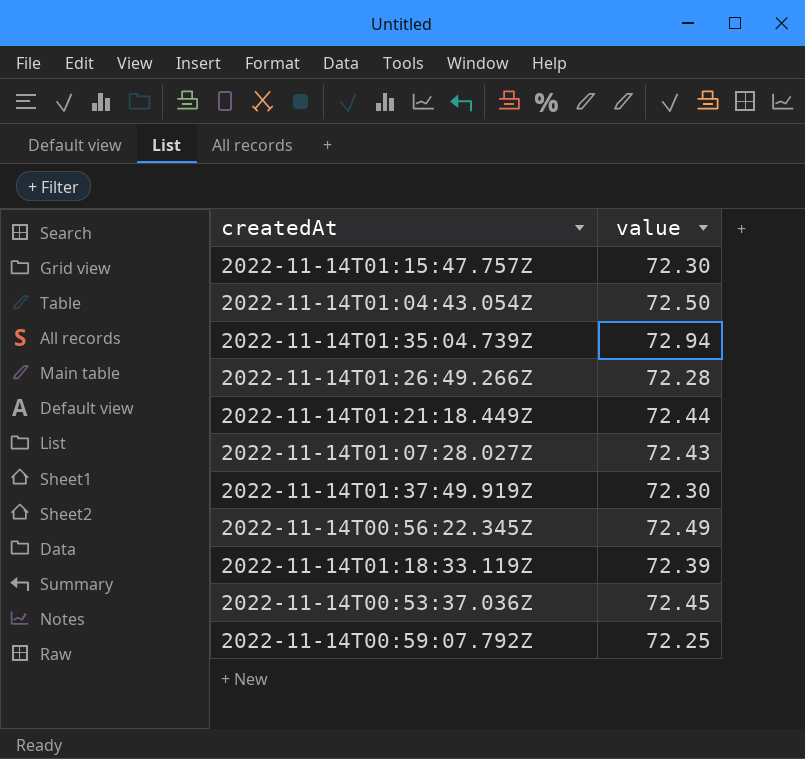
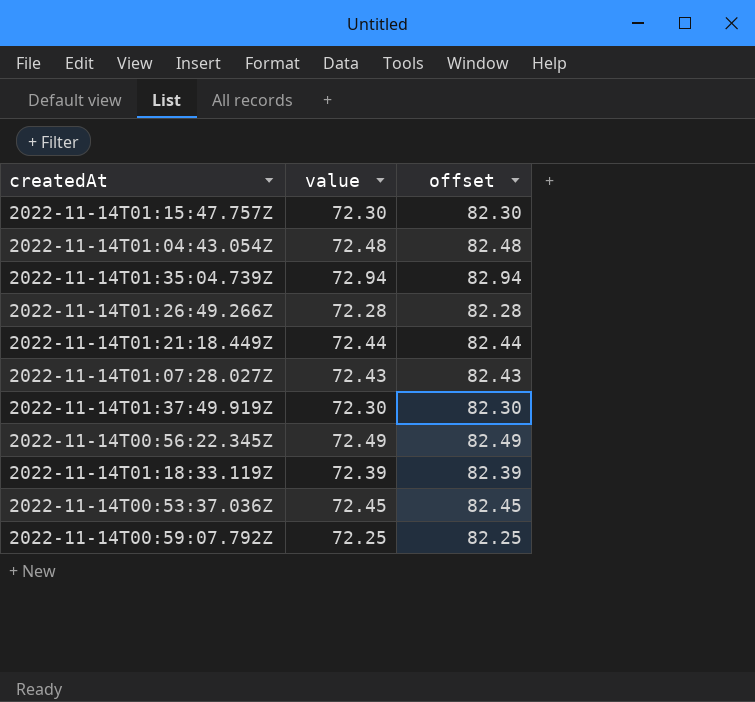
column offset | formula: none -> [value] + 10
2022-11-14T01:04:43.054Z | value: 72.50 -> 72.48

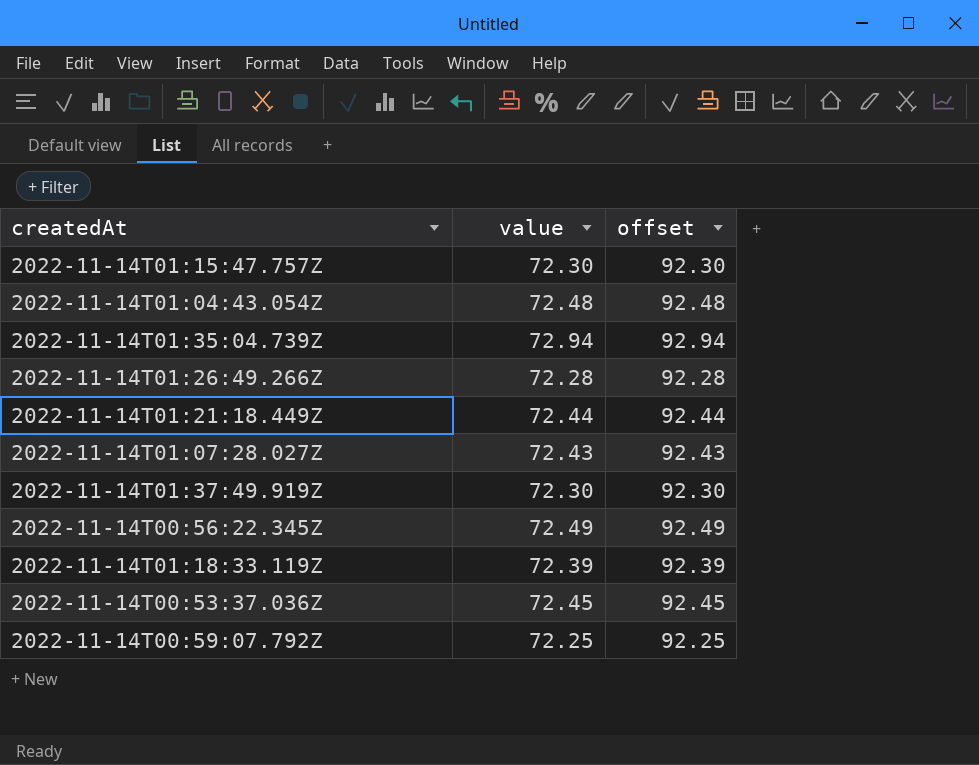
column offset | formula: [value] + 10 -> [value] + 20

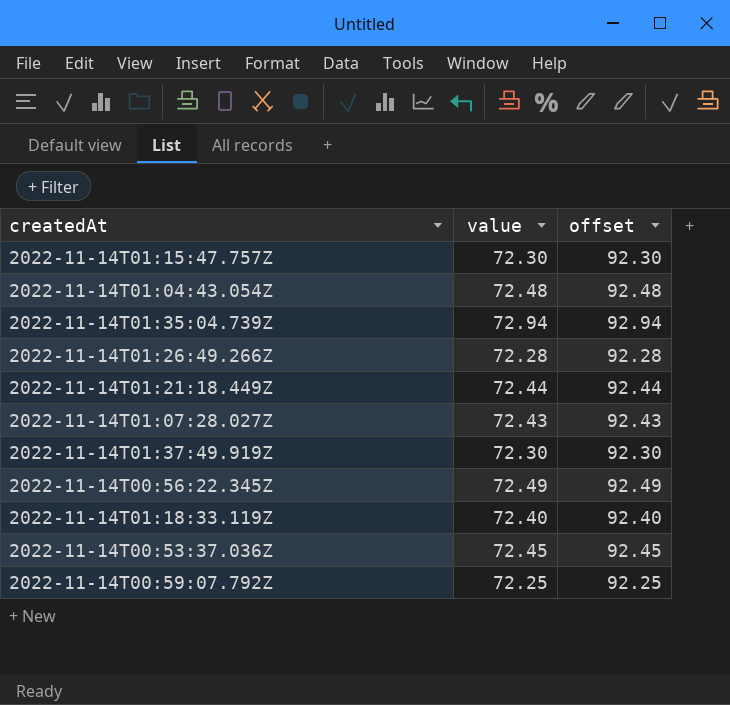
2022-11-14T01:18:33.119Z | value: 72.39 -> 72.40
2022-11-14T01:18:33.119Z | offset: 92.39 -> 92.40

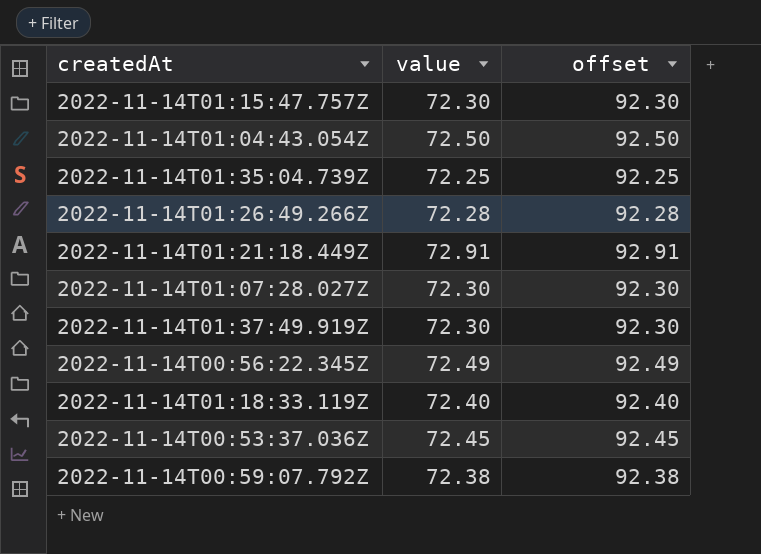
2022-11-14T01:04:43.054Z | value: 72.48 -> 72.50
2022-11-14T01:04:43.054Z | offset: 92.48 -> 92.50
2022-11-14T01:35:04.739Z | value: 72.94 -> 72.25
2022-11-14T01:35:04.739Z | offset: 92.94 -> 92.25
2022-11-14T01:21:18.449Z | value: 72.44 -> 72.91
2022-11-14T01:21:18.449Z | offset: 92.44 -> 92.91
2022-11-14T01:07:28.027Z | value: 72.43 -> 72.30
2022-11-14T01:07:28.027Z | offset: 92.43 -> 92.30
2022-11-14T00:59:07.792Z | value: 72.25 -> 72.38
2022-11-14T00:59:07.792Z | offset: 92.25 -> 92.38

